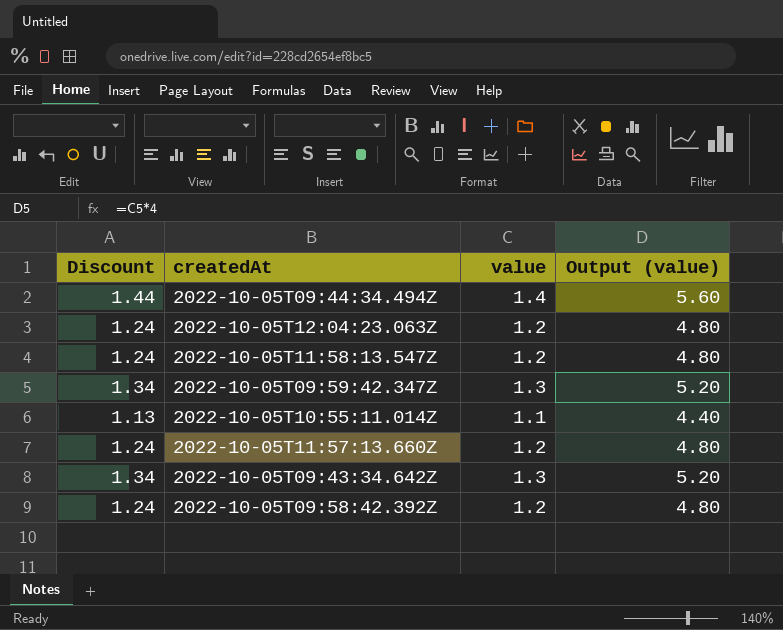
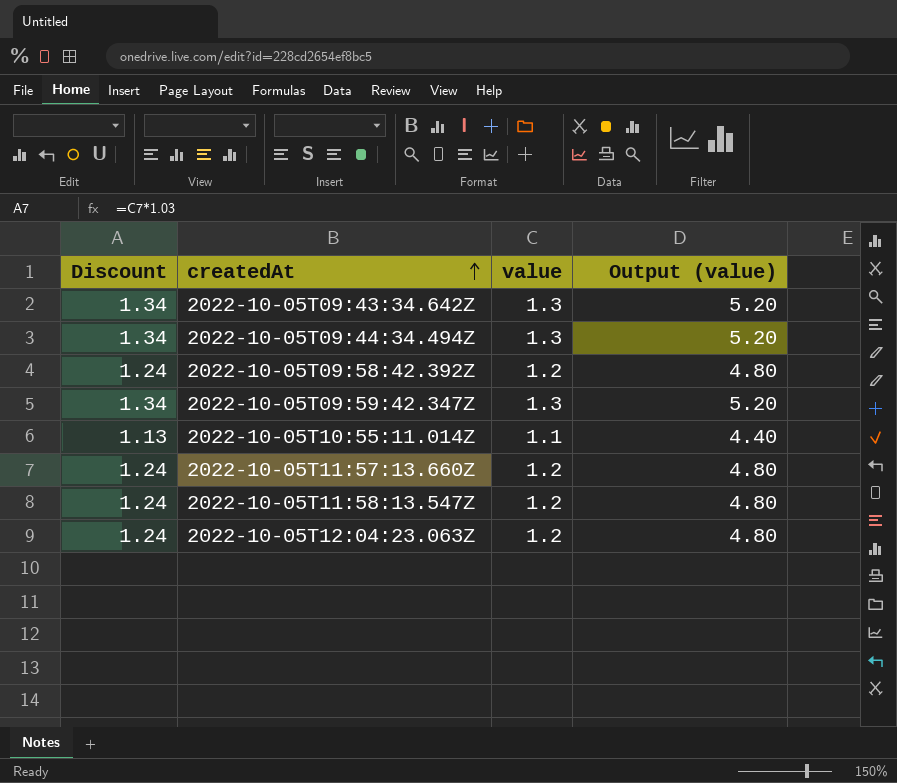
row order: none -> createdAt ascending
2022-10-05T09:44:34.494Z | Discount: 1.44 -> 1.34
2022-10-05T09:44:34.494Z | value: 1.4 -> 1.3
2022-10-05T09:44:34.494Z | Output (value): 5.60 -> 5.20

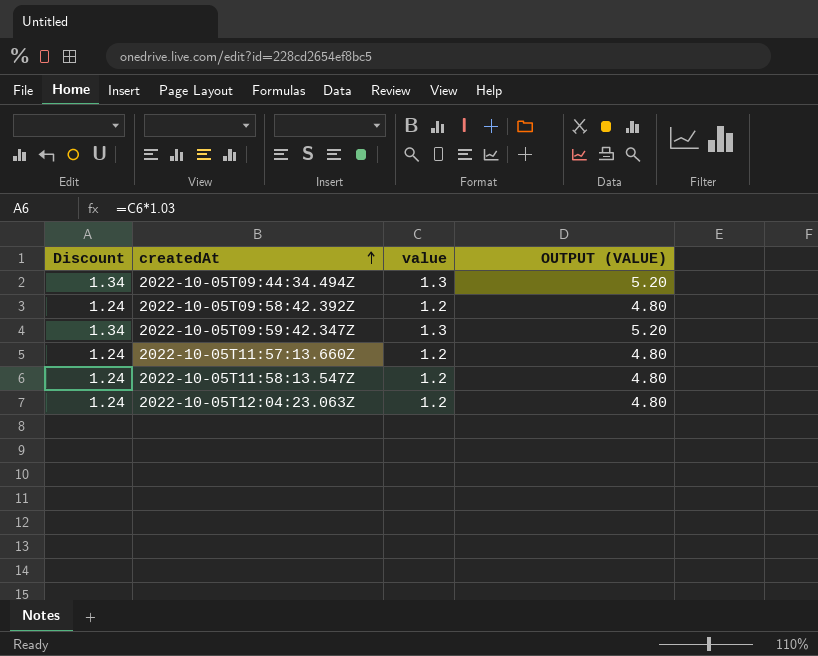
column name: Output (value) -> OUTPUT (VALUE)
row 2022-10-05T09:43:34.642Z: 1.34 | 1.3 | 5.20 -> none
row 2022-10-05T10:55:11.014Z: 1.13 | 1.1 | 4.40 -> none

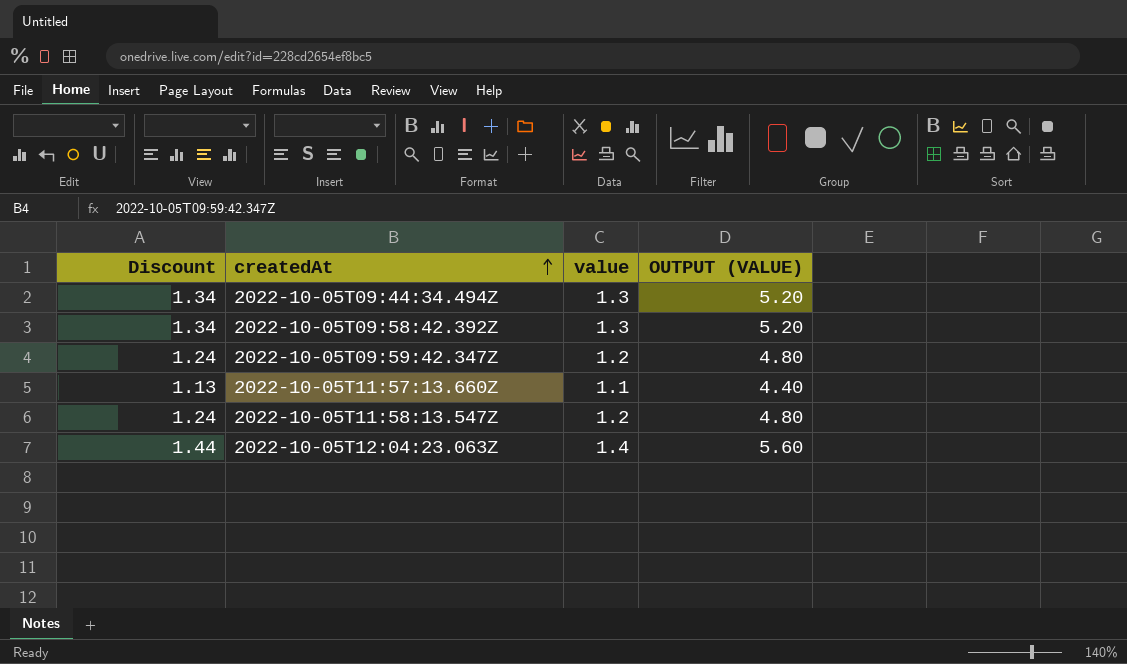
2022-10-05T09:58:42.392Z | Discount: 1.24 -> 1.34
2022-10-05T09:58:42.392Z | value: 1.2 -> 1.3
2022-10-05T09:58:42.392Z | OUTPUT (VALUE): 4.80 -> 5.20
2022-10-05T09:59:42.347Z | Discount: 1.34 -> 1.24
2022-10-05T09:59:42.347Z | value: 1.3 -> 1.2
2022-10-05T09:59:42.347Z | OUTPUT (VALUE): 5.20 -> 4.80
2022-10-05T11:57:13.660Z | Discount: 1.24 -> 1.13
2022-10-05T11:57:13.660Z | value: 1.2 -> 1.1
2022-10-05T11:57:13.660Z | OUTPUT (VALUE): 4.80 -> 4.40
2022-10-05T12:04:23.063Z | Discount: 1.24 -> 1.44
2022-10-05T12:04:23.063Z | value: 1.2 -> 1.4
2022-10-05T12:04:23.063Z | OUTPUT (VALUE): 4.80 -> 5.60

